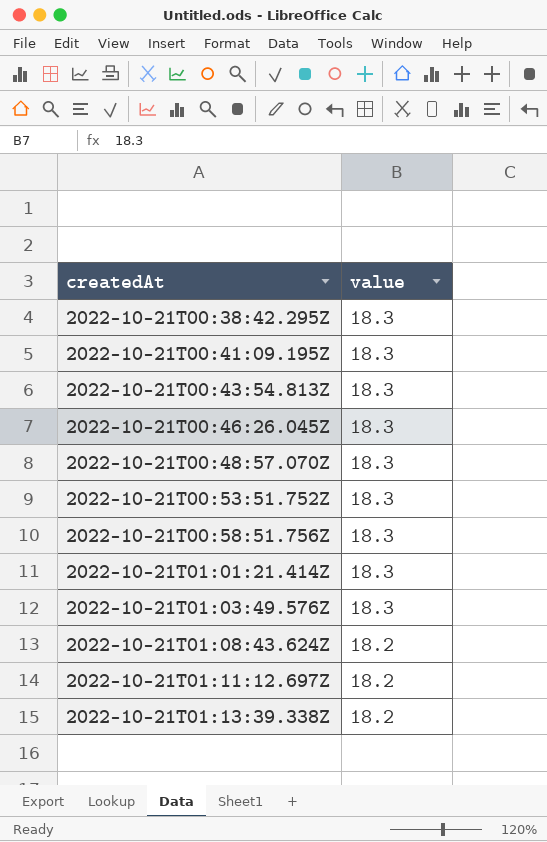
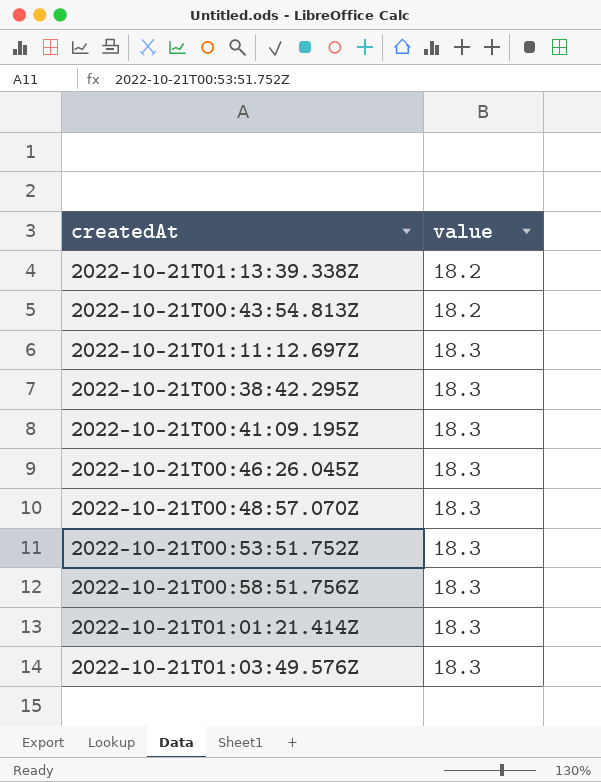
row order: createdAt ascending -> value ascending
row 2022-10-21T01:08:43.624Z: 18.2 -> none
2022-10-21T00:43:54.813Z | value: 18.3 -> 18.2
2022-10-21T01:11:12.697Z | value: 18.2 -> 18.3

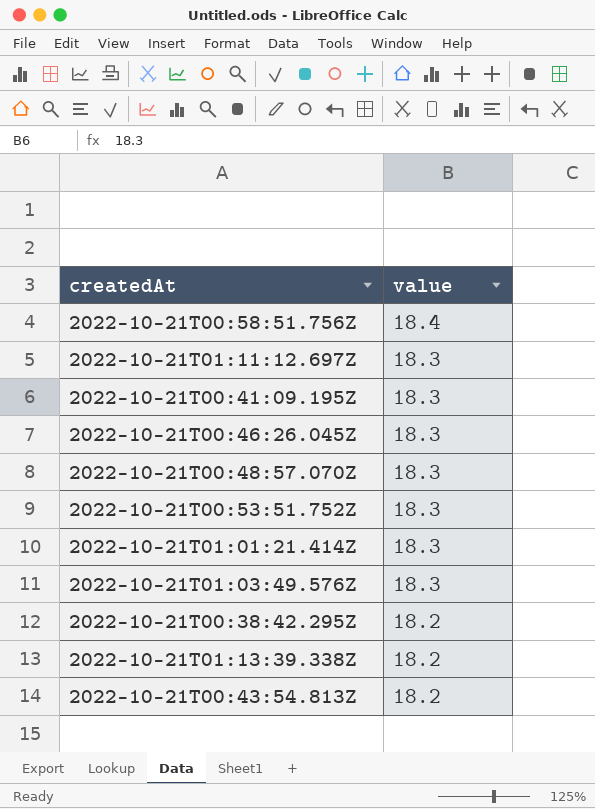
row order: value ascending -> value descending
2022-10-21T00:58:51.756Z | value: 18.3 -> 18.4
2022-10-21T00:38:42.295Z | value: 18.3 -> 18.2

